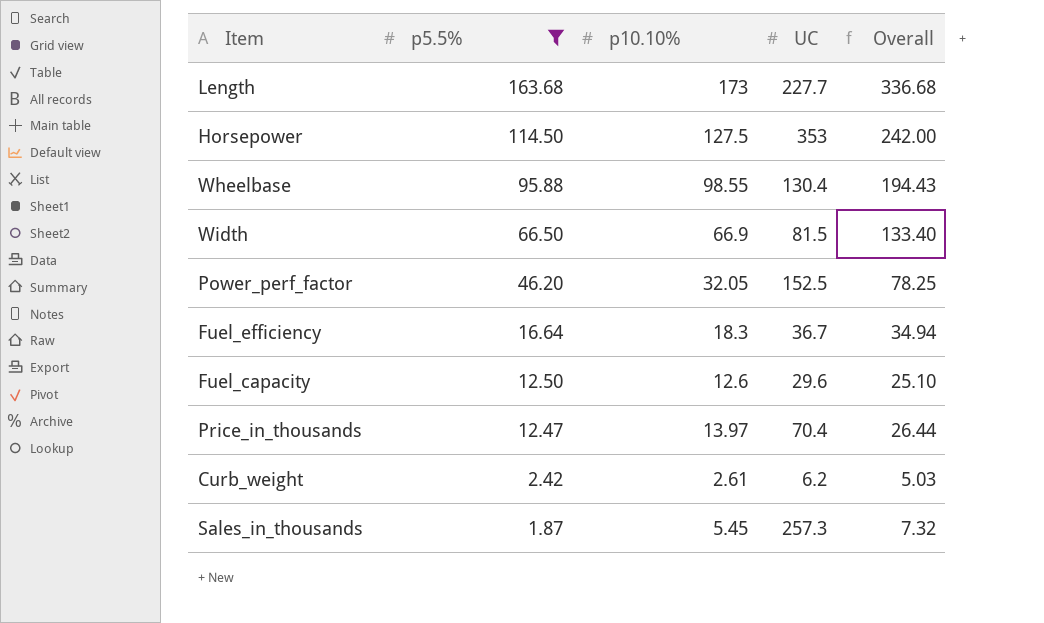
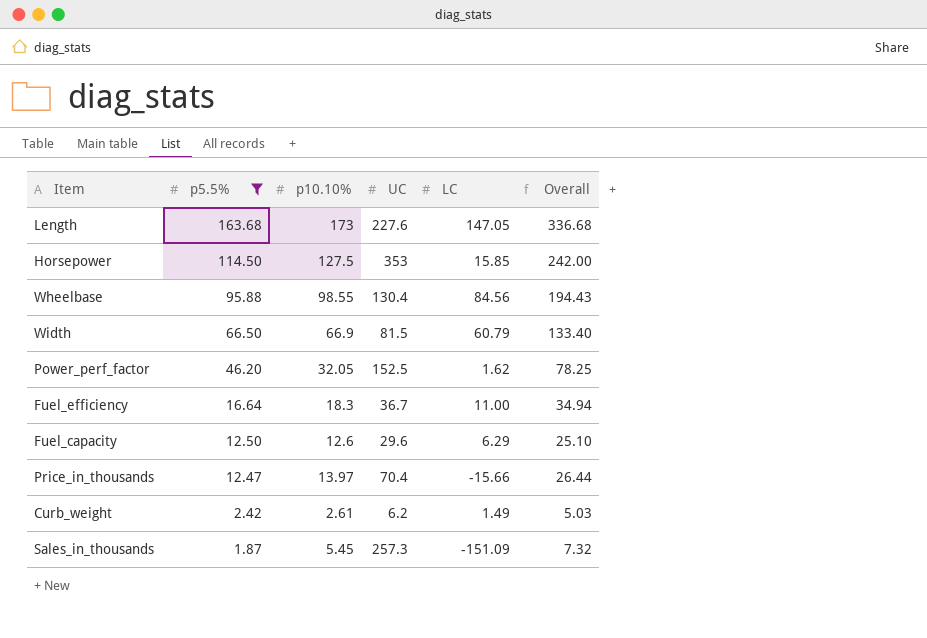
column LC | position: none -> 5
Length | UC: 227.7 -> 227.6

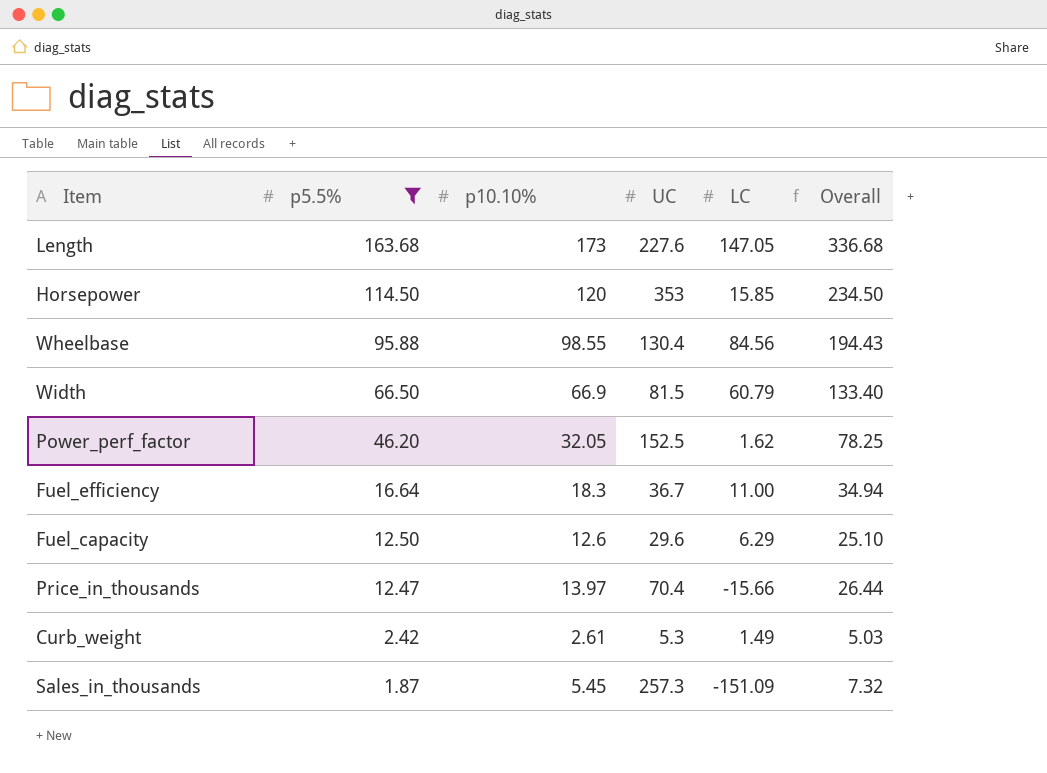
Horsepower | p10.10%: 127.5 -> 120
Horsepower | Overall: 242.00 -> 234.50
Curb_weight | UC: 6.2 -> 5.3

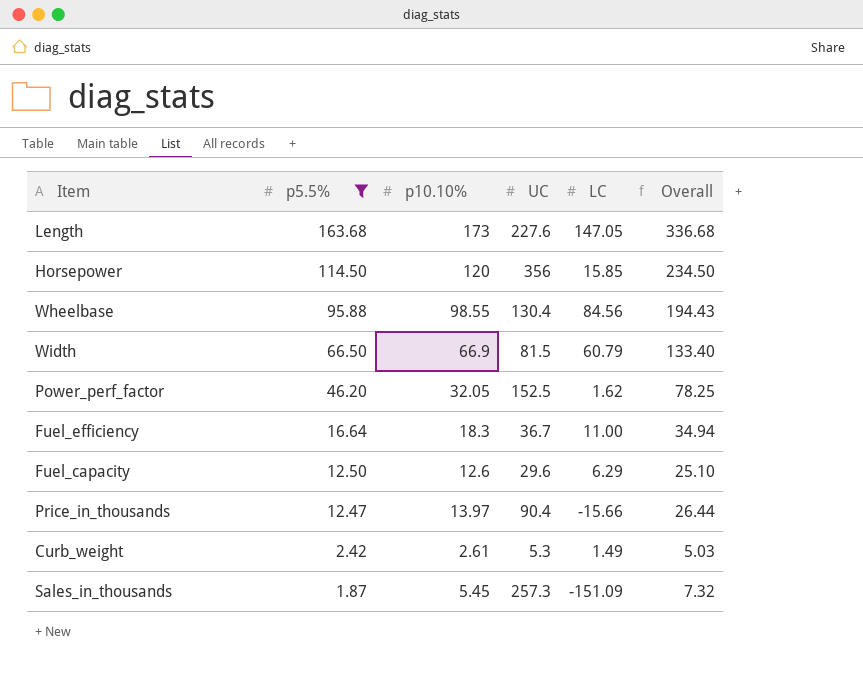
Horsepower | UC: 353 -> 356
Price_in_thousands | UC: 70.4 -> 90.4

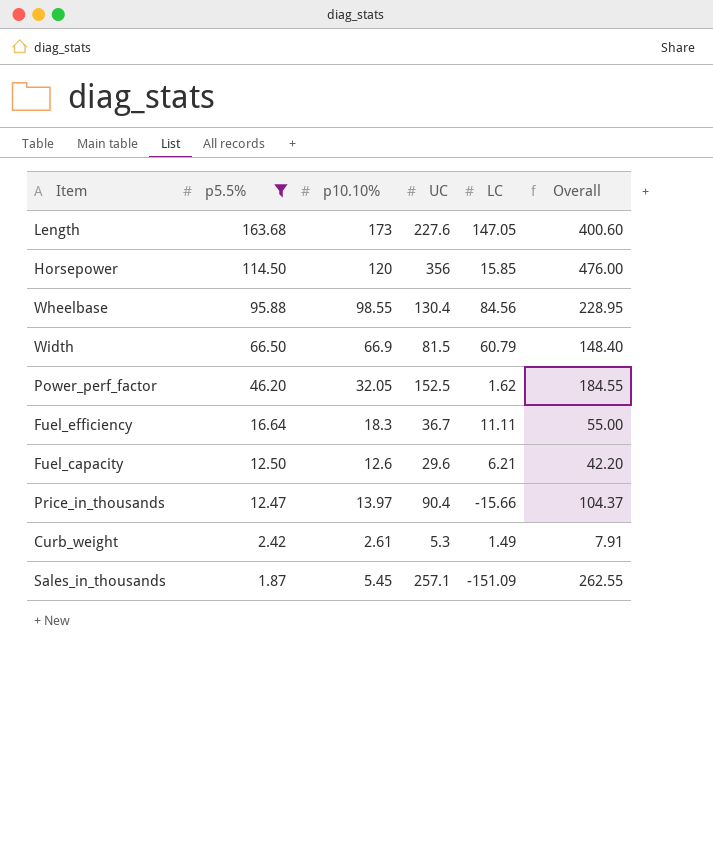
column Overall | formula: [p5.5%] + [p10.10%] -> [p10.10%] + [UC]
Fuel_efficiency | LC: 11.00 -> 11.11
Fuel_capacity | LC: 6.29 -> 6.21
Sales_in_thousands | UC: 257.3 -> 257.1

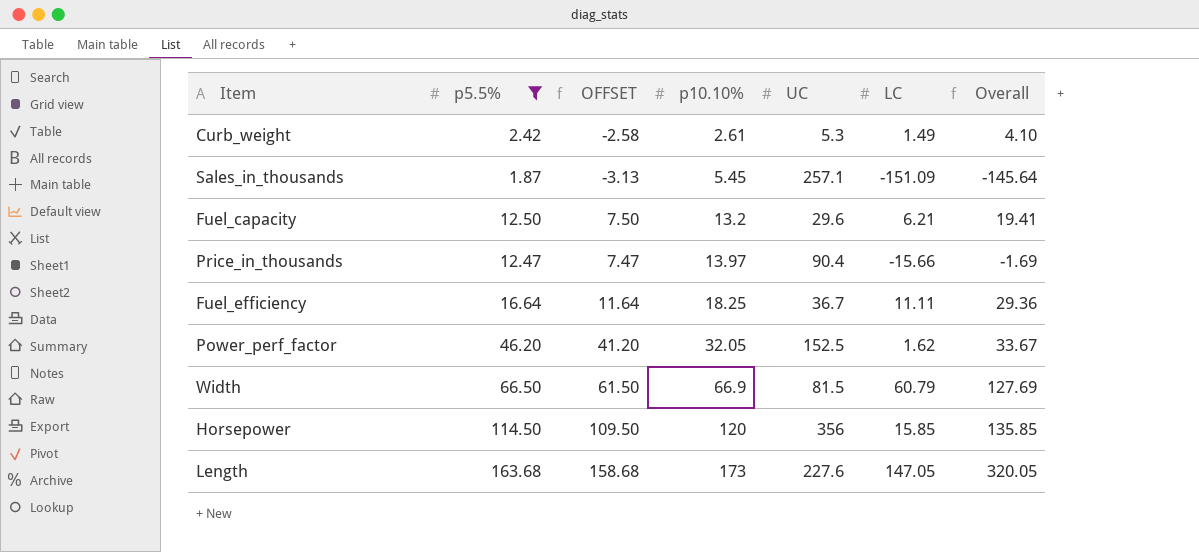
row order: p5.5% descending -> p10.10% ascending
column OFFSET | formula: none -> [p5.5%] - 5
column Overall | formula: [p10.10%] + [UC] -> [p10.10%] + [LC]
row Wheelbase: 95.88 | 98.55 | 130.4 | 84.56 | 228.95 -> none
Fuel_capacity | p10.10%: 12.6 -> 13.2
Fuel_efficiency | p10.10%: 18.3 -> 18.25

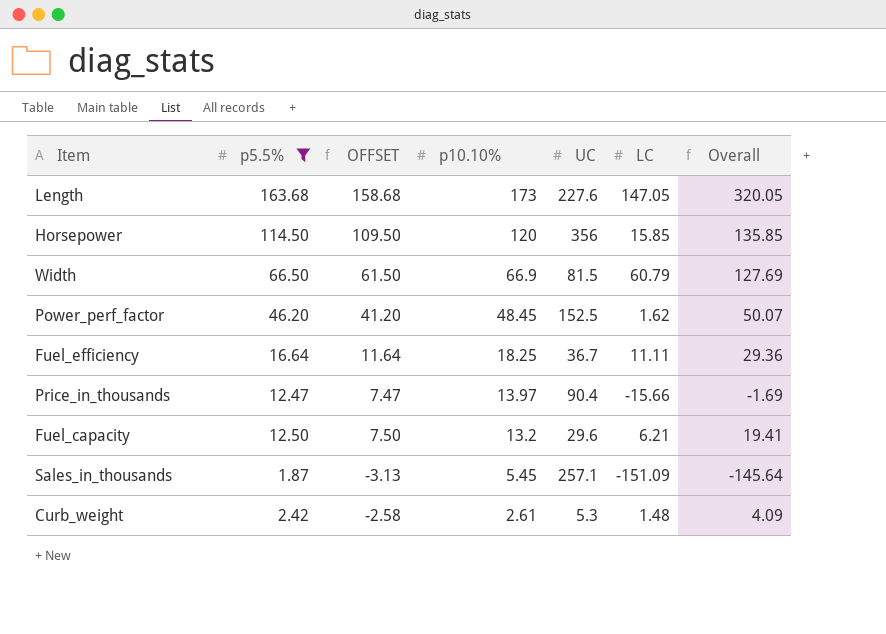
row order: p10.10% ascending -> p10.10% descending
Power_perf_factor | p10.10%: 32.05 -> 48.45
Power_perf_factor | Overall: 33.67 -> 50.07
Curb_weight | LC: 1.49 -> 1.48
Curb_weight | Overall: 4.10 -> 4.09

